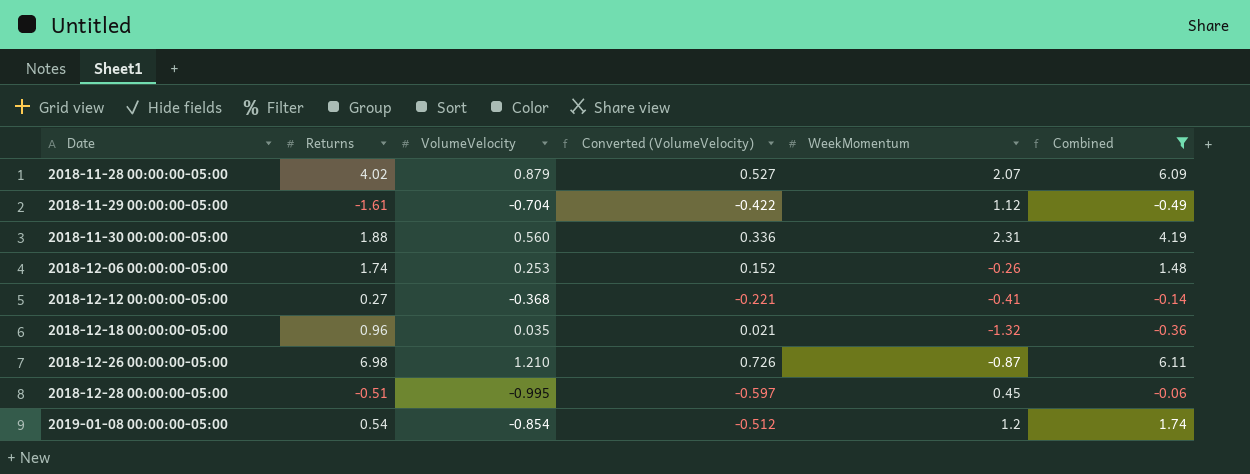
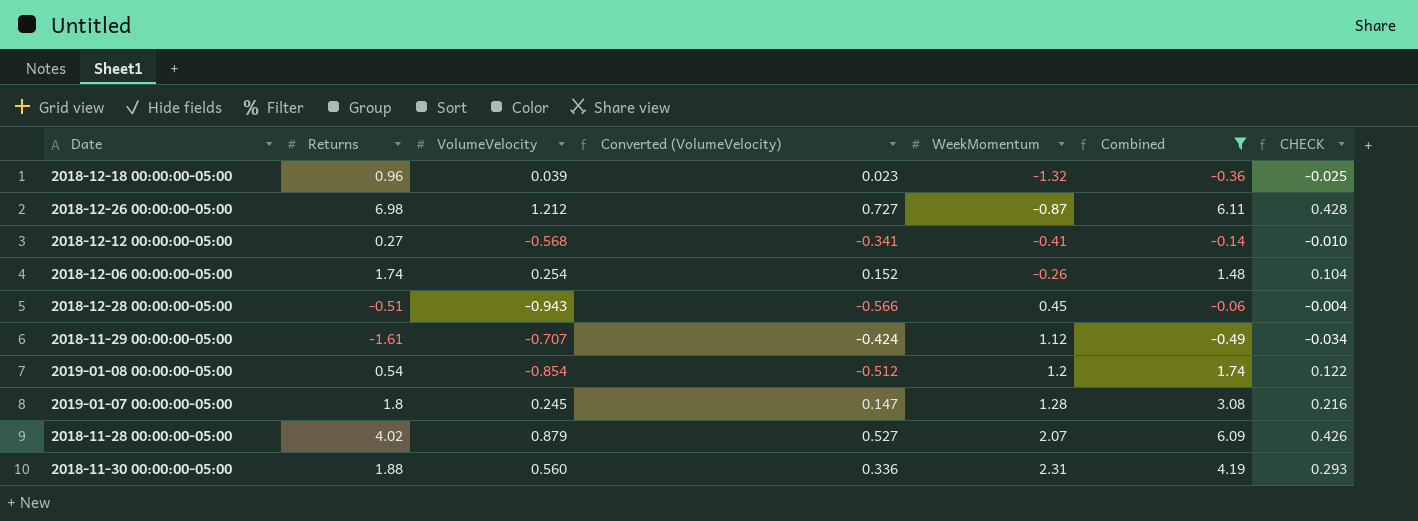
row order: Date ascending -> WeekMomentum ascending
column CHECK | formula: none -> [Combined] * 0.07
2018-12-18 00:00:00-05:00 | VolumeVelocity: 0.035 -> 0.039
2018-12-18 00:00:00-05:00 | Converted (VolumeVelocity): 0.021 -> 0.023
2018-12-26 00:00:00-05:00 | VolumeVelocity: 1.210 -> 1.212
2018-12-26 00:00:00-05:00 | Converted (VolumeVelocity): 0.726 -> 0.727
2018-12-12 00:00:00-05:00 | VolumeVelocity: -0.368 -> -0.568
2018-12-12 00:00:00-05:00 | Converted (VolumeVelocity): -0.221 -> -0.341
2018-12-06 00:00:00-05:00 | VolumeVelocity: 0.253 -> 0.254
2018-12-28 00:00:00-05:00 | VolumeVelocity: -0.995 -> -0.943
2018-12-28 00:00:00-05:00 | Converted (VolumeVelocity): -0.597 -> -0.566
2018-11-29 00:00:00-05:00 | VolumeVelocity: -0.704 -> -0.707
2018-11-29 00:00:00-05:00 | Converted (VolumeVelocity): -0.422 -> -0.424
row 2019-01-07 00:00:00-05:00: none -> 1.8 | 0.245 | 0.147 | 1.28 | 3.08 | 0.216

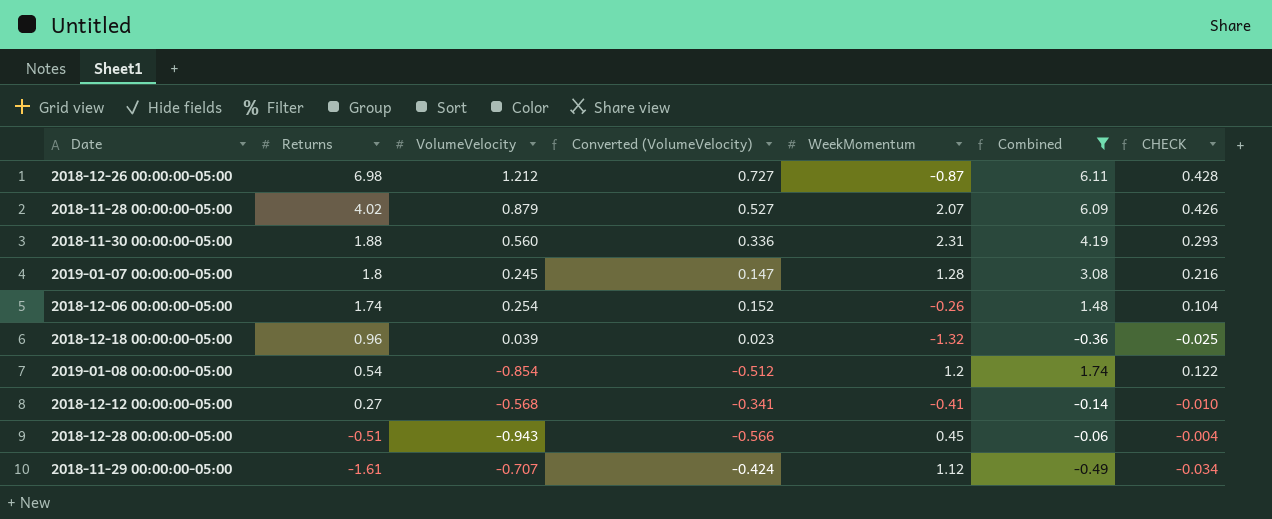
row order: WeekMomentum ascending -> Returns descending

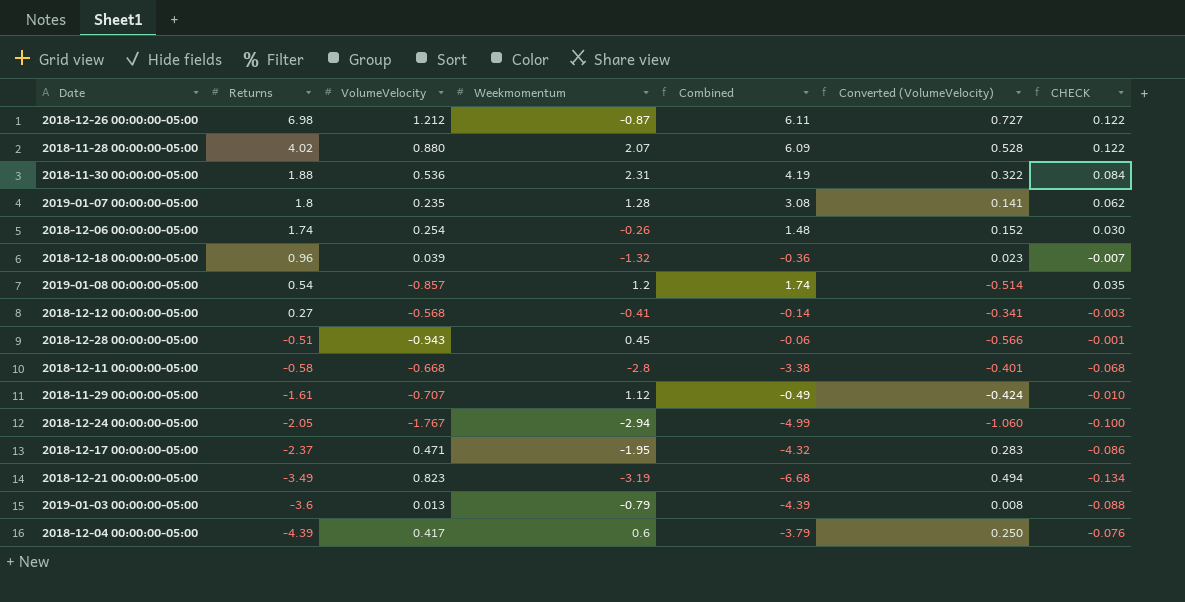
filter: Combined >= -0.49 -> none
column name: WeekMomentum -> Weekmomentum
column Converted (VolumeVelocity) | position: 4 -> 6
column CHECK | formula: [Combined] * 0.07 -> [Combined] * 0.02
2018-11-28 00:00:00-05:00 | VolumeVelocity: 0.879 -> 0.880
2018-11-28 00:00:00-05:00 | Converted (VolumeVelocity): 0.527 -> 0.528
2018-11-30 00:00:00-05:00 | VolumeVelocity: 0.560 -> 0.536
2018-11-30 00:00:00-05:00 | Converted (VolumeVelocity): 0.336 -> 0.322
2019-01-07 00:00:00-05:00 | VolumeVelocity: 0.245 -> 0.235
2019-01-07 00:00:00-05:00 | Converted (VolumeVelocity): 0.147 -> 0.141
2019-01-08 00:00:00-05:00 | VolumeVelocity: -0.854 -> -0.857
2019-01-08 00:00:00-05:00 | Converted (VolumeVelocity): -0.512 -> -0.514

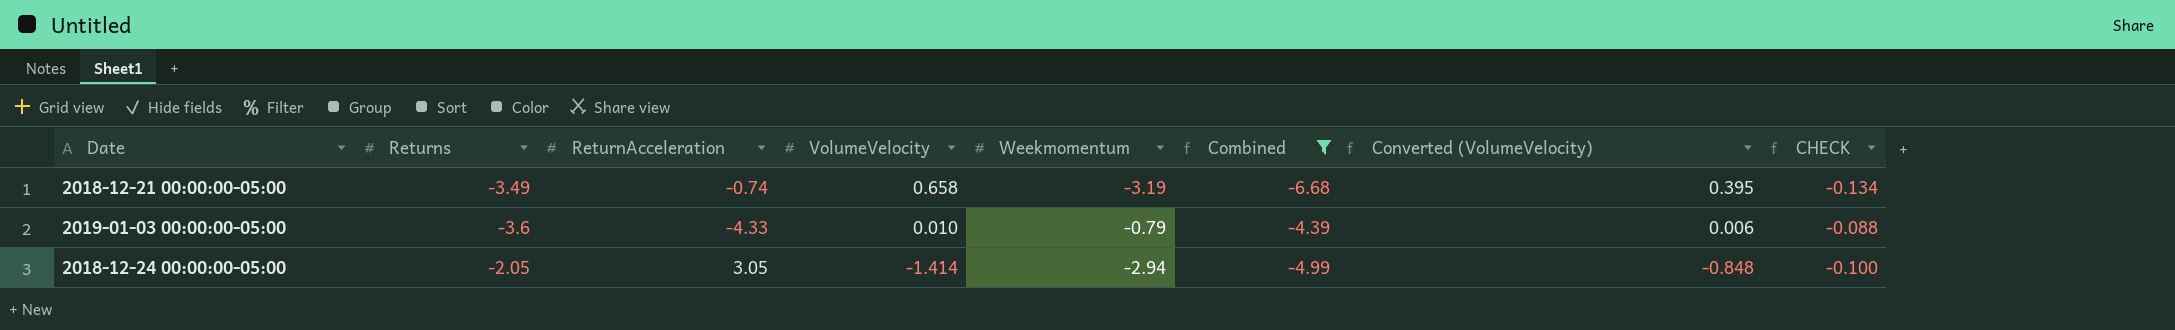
filter: none -> Combined <= -4.39
row order: Returns descending -> VolumeVelocity descending
column ReturnAcceleration | position: none -> 3
2018-12-21 00:00:00-05:00 | VolumeVelocity: 0.823 -> 0.658
2018-12-21 00:00:00-05:00 | Converted (VolumeVelocity): 0.494 -> 0.395
2019-01-03 00:00:00-05:00 | VolumeVelocity: 0.013 -> 0.010
2019-01-03 00:00:00-05:00 | Converted (VolumeVelocity): 0.008 -> 0.006
2018-12-24 00:00:00-05:00 | VolumeVelocity: -1.767 -> -1.414
2018-12-24 00:00:00-05:00 | Converted (VolumeVelocity): -1.060 -> -0.848

